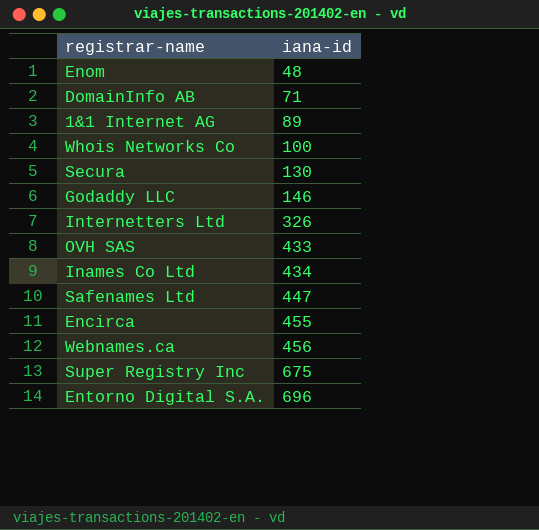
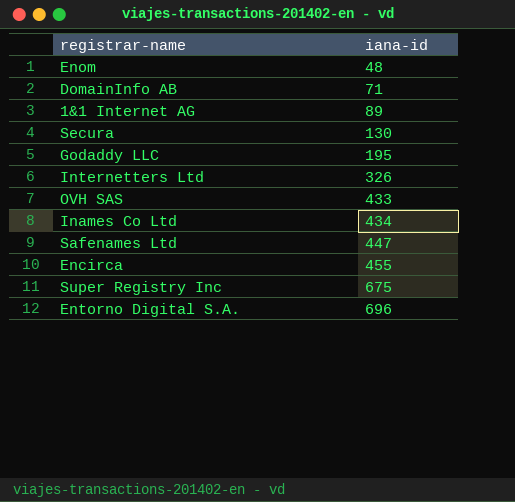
row Whois Networks Co: 100 -> none
row Webnames.ca: 456 -> none
Godaddy LLC | iana-id: 146 -> 195

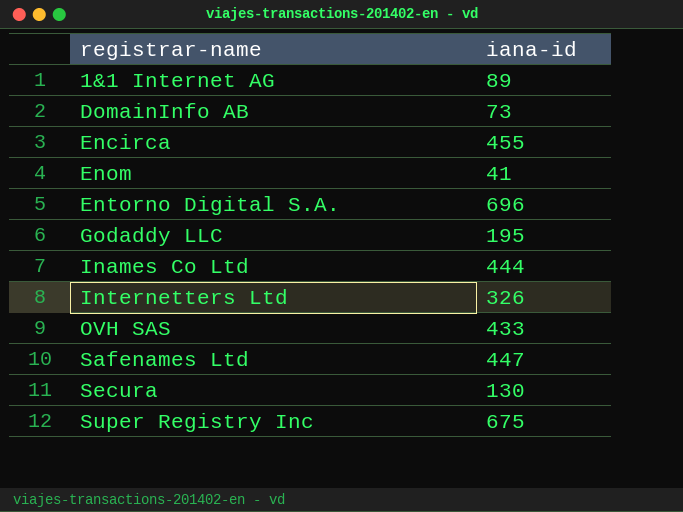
row order: iana-id ascending -> registrar-name ascending
DomainInfo AB | iana-id: 71 -> 73
Enom | iana-id: 48 -> 41
Inames Co Ltd | iana-id: 434 -> 444

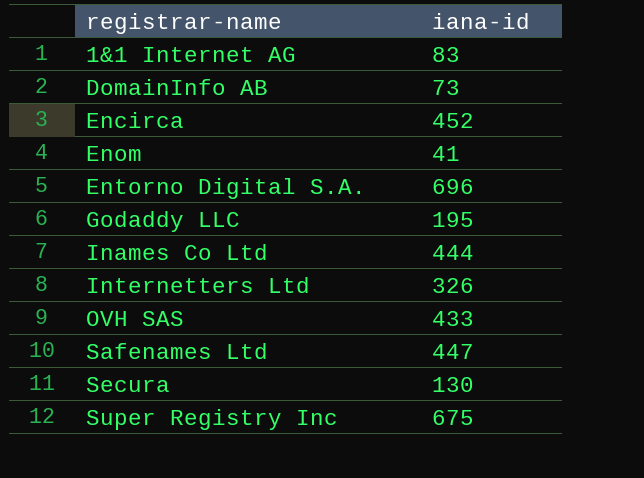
1&1 Internet AG | iana-id: 89 -> 83
Encirca | iana-id: 455 -> 452

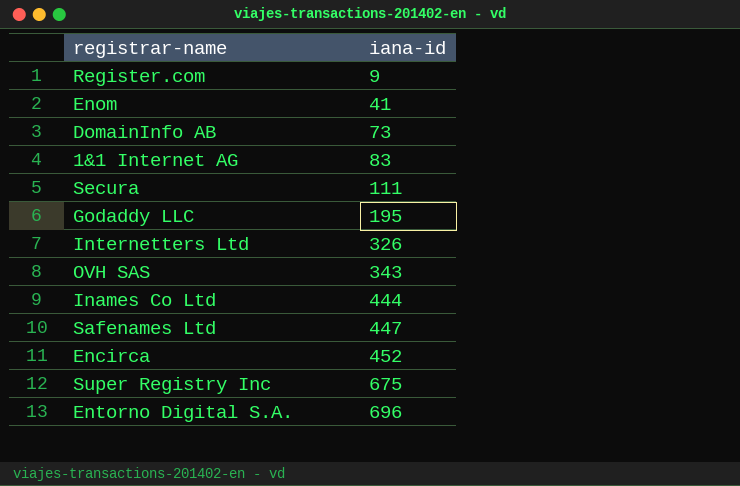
row order: registrar-name ascending -> iana-id ascending
row Register.com: none -> 9
Secura | iana-id: 130 -> 111
OVH SAS | iana-id: 433 -> 343

